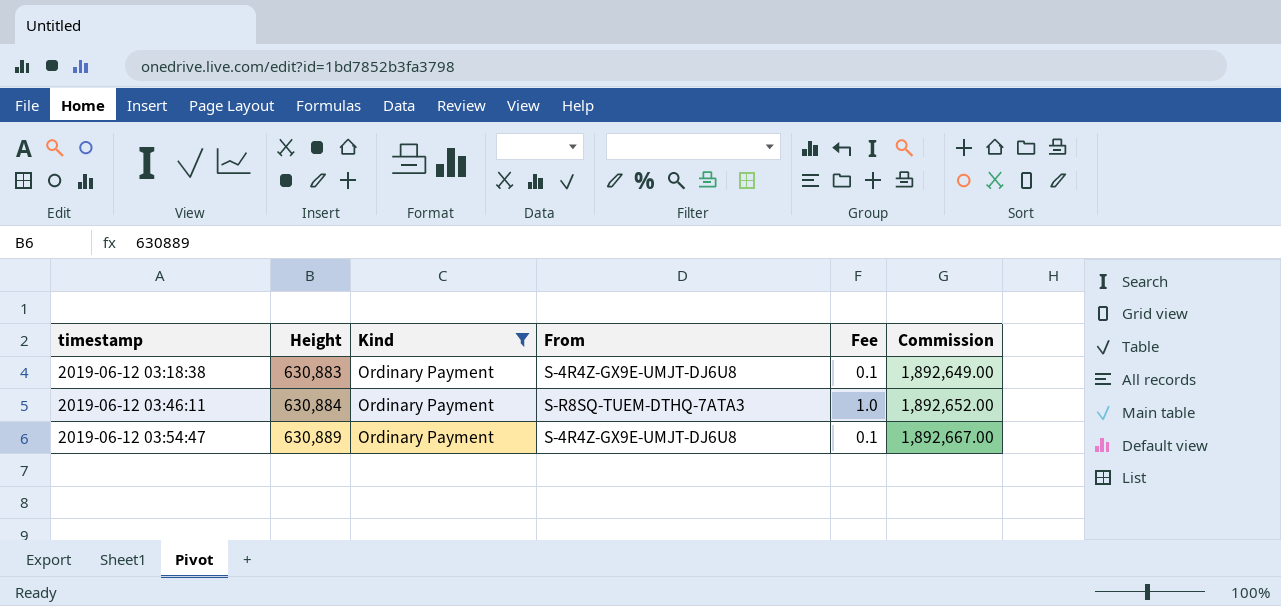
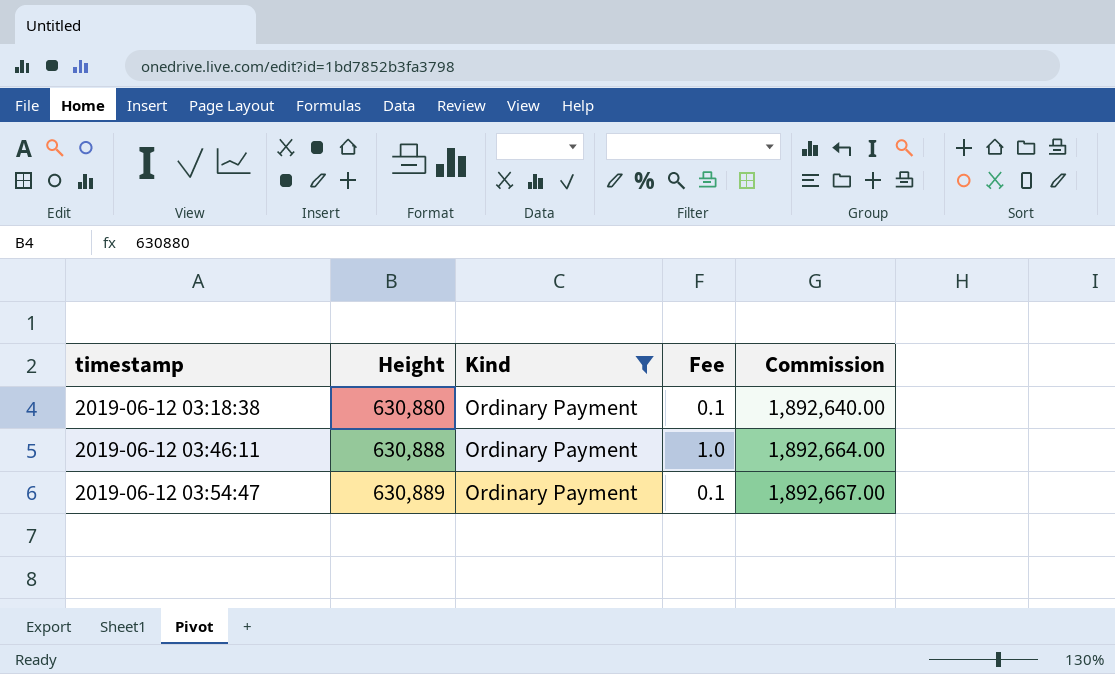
column From | position: 4 -> none
2019-06-12 03:18:38 | Height: 630,883 -> 630,880
2019-06-12 03:18:38 | Commission: 1,892,649.00 -> 1,892,640.00
2019-06-12 03:46:11 | Height: 630,884 -> 630,888
2019-06-12 03:46:11 | Commission: 1,892,652.00 -> 1,892,664.00

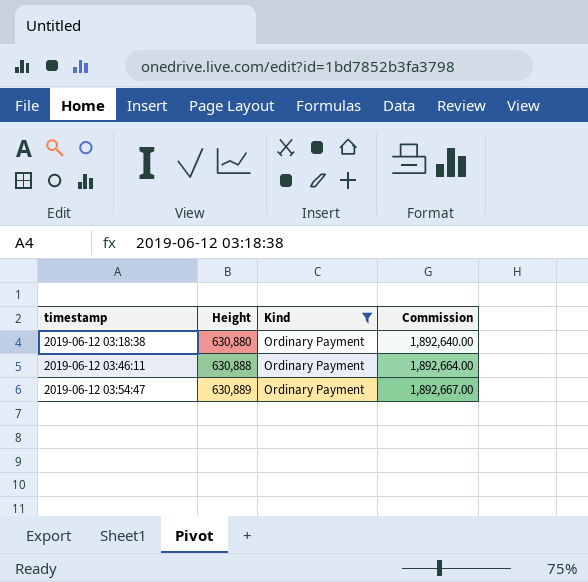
column Fee | position: 4 -> none

